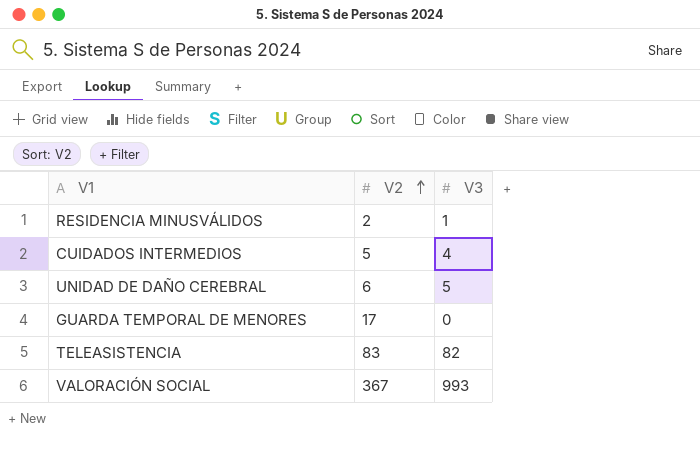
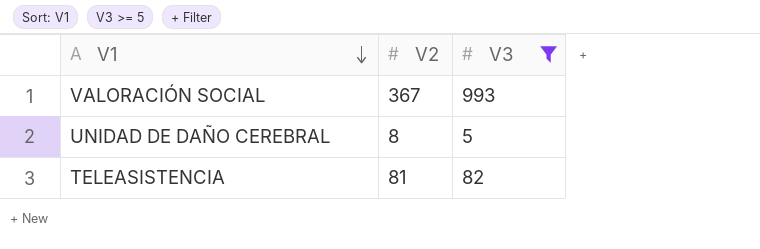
filter: none -> V3 >= 5
row order: V2 ascending -> V1 descending
UNIDAD DE DAÑO CEREBRAL | V2: 6 -> 8
TELEASISTENCIA | V2: 83 -> 81

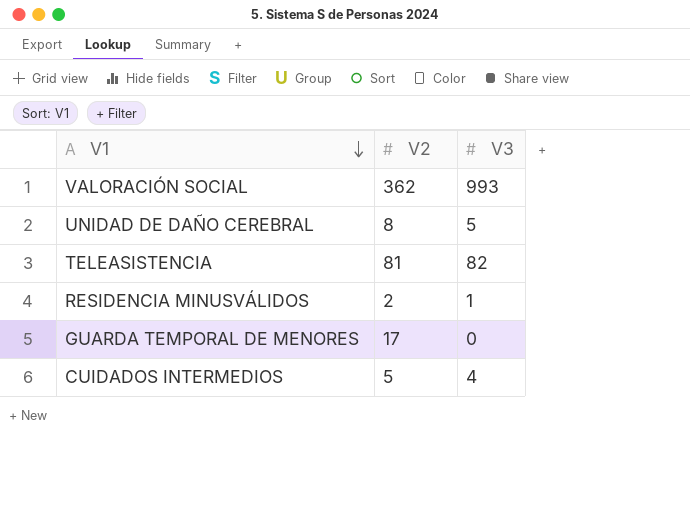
filter: V3 >= 5 -> none
VALORACIÓN SOCIAL | V2: 367 -> 362

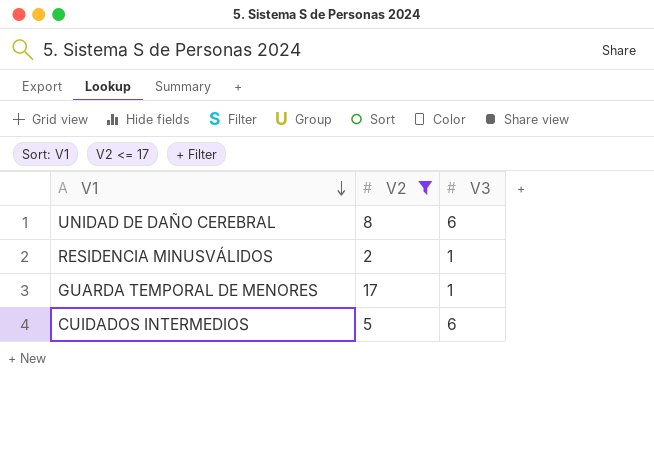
filter: none -> V2 <= 17
UNIDAD DE DAÑO CEREBRAL | V3: 5 -> 6
GUARDA TEMPORAL DE MENORES | V3: 0 -> 1
CUIDADOS INTERMEDIOS | V3: 4 -> 6

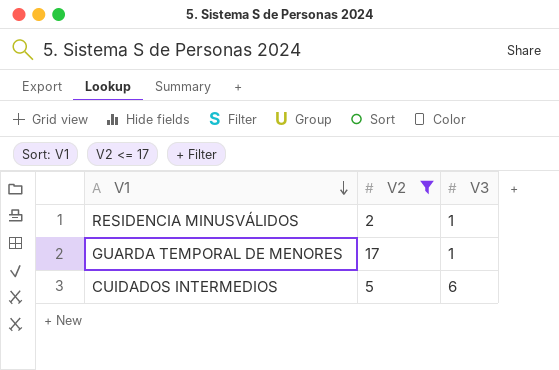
row UNIDAD DE DAÑO CEREBRAL: 8 | 6 -> none

